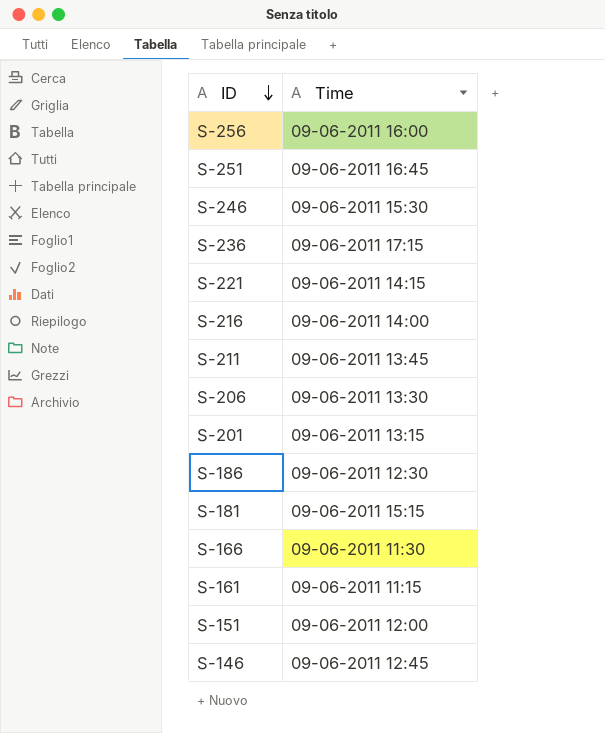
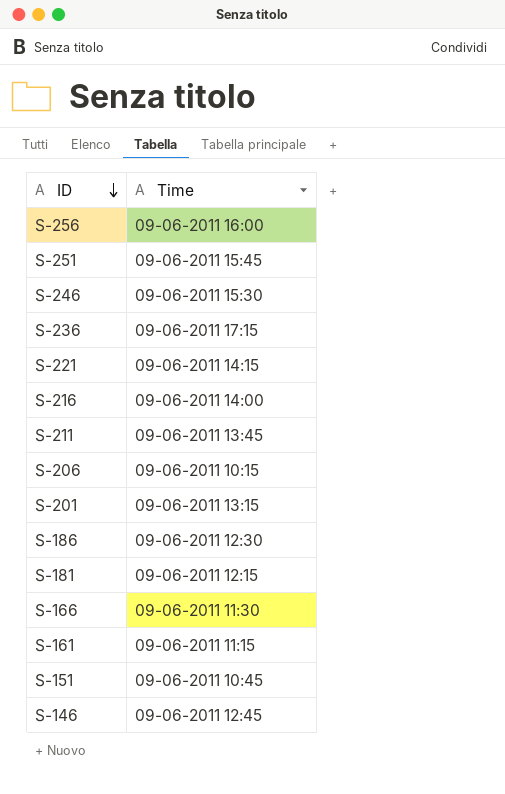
S-251 | Time: 09-06-2011 16:45 -> 09-06-2011 15:45
S-206 | Time: 09-06-2011 13:30 -> 09-06-2011 10:15
S-181 | Time: 09-06-2011 15:15 -> 09-06-2011 12:15
S-151 | Time: 09-06-2011 12:00 -> 09-06-2011 10:45

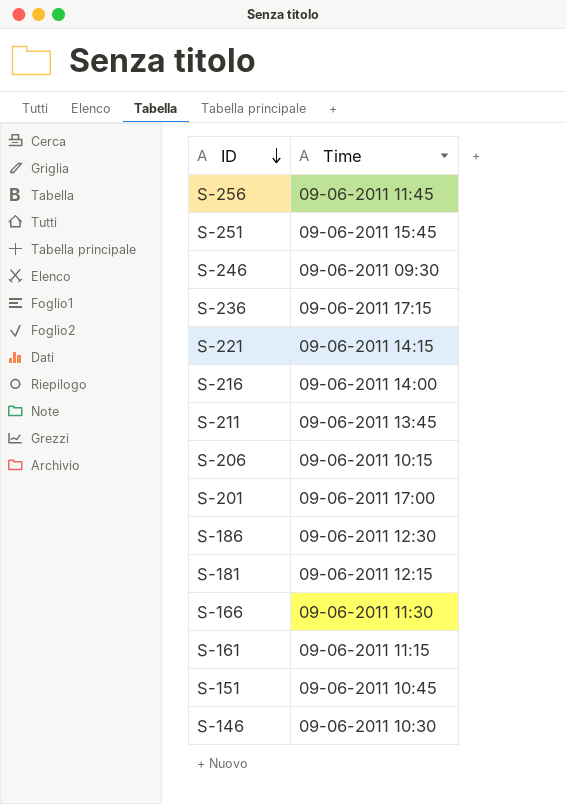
S-256 | Time: 09-06-2011 16:00 -> 09-06-2011 11:45
S-246 | Time: 09-06-2011 15:30 -> 09-06-2011 09:30
S-201 | Time: 09-06-2011 13:15 -> 09-06-2011 17:00
S-146 | Time: 09-06-2011 12:45 -> 09-06-2011 10:30

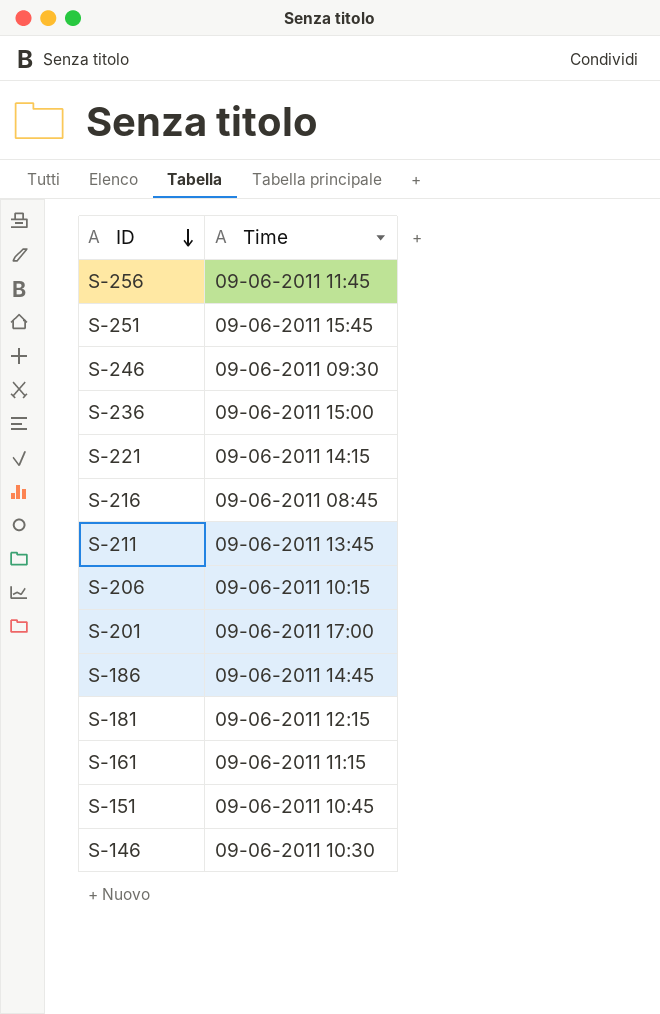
row S-166: 09-06-2011 11:30 -> none
S-236 | Time: 09-06-2011 17:15 -> 09-06-2011 15:00
S-216 | Time: 09-06-2011 14:00 -> 09-06-2011 08:45
S-186 | Time: 09-06-2011 12:30 -> 09-06-2011 14:45

